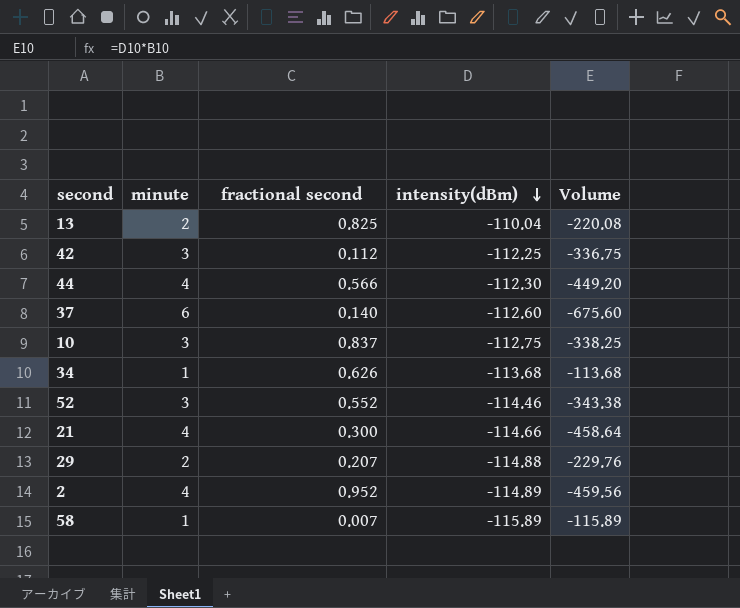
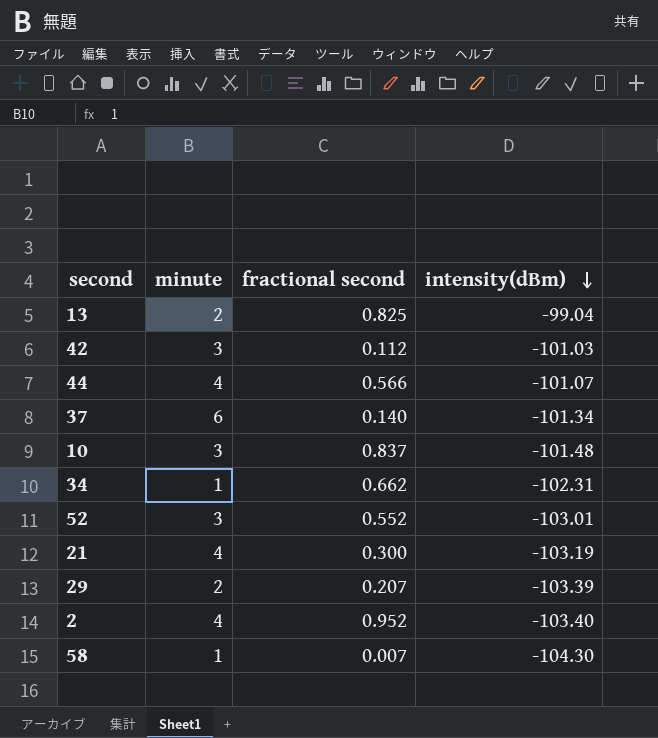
column Volume | formula: [minute] * [intensity(dBm)] -> none
13 | intensity(dBm): -110.04 -> -99.04
42 | intensity(dBm): -112.25 -> -101.03
44 | intensity(dBm): -112.30 -> -101.07
37 | intensity(dBm): -112.60 -> -101.34
10 | intensity(dBm): -112.75 -> -101.48
34 | fractional second: 0.626 -> 0.662
34 | intensity(dBm): -113.68 -> -102.31
52 | intensity(dBm): -114.46 -> -103.01
21 | intensity(dBm): -114.66 -> -103.19
29 | intensity(dBm): -114.88 -> -103.39
2 | intensity(dBm): -114.89 -> -103.40
58 | intensity(dBm): -115.89 -> -104.30

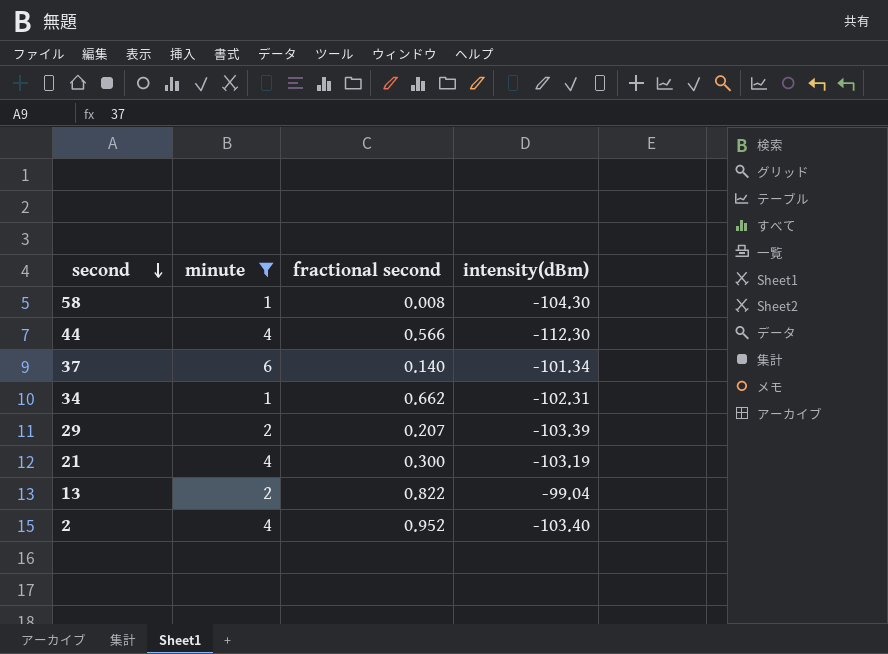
filter: none -> minute != 3
row order: intensity(dBm) descending -> second descending
58 | fractional second: 0.007 -> 0.008
44 | intensity(dBm): -101.07 -> -112.30
13 | fractional second: 0.825 -> 0.822

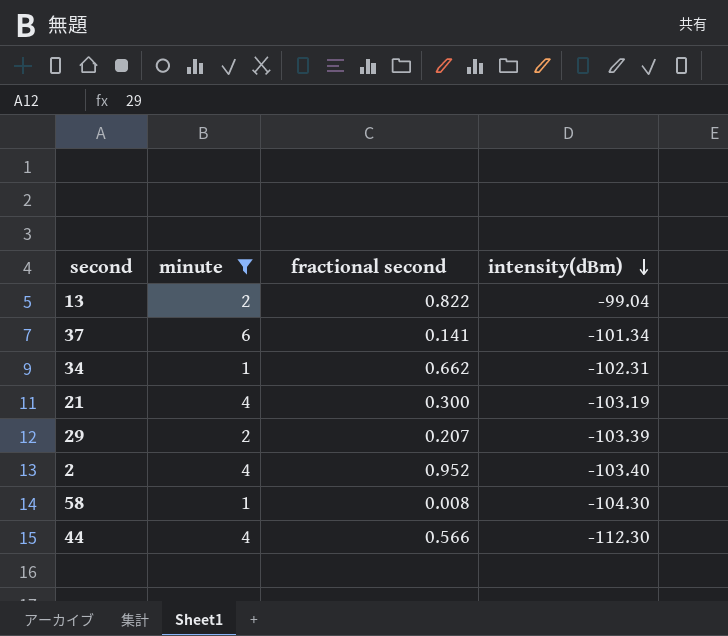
row order: second descending -> intensity(dBm) descending
37 | fractional second: 0.140 -> 0.141

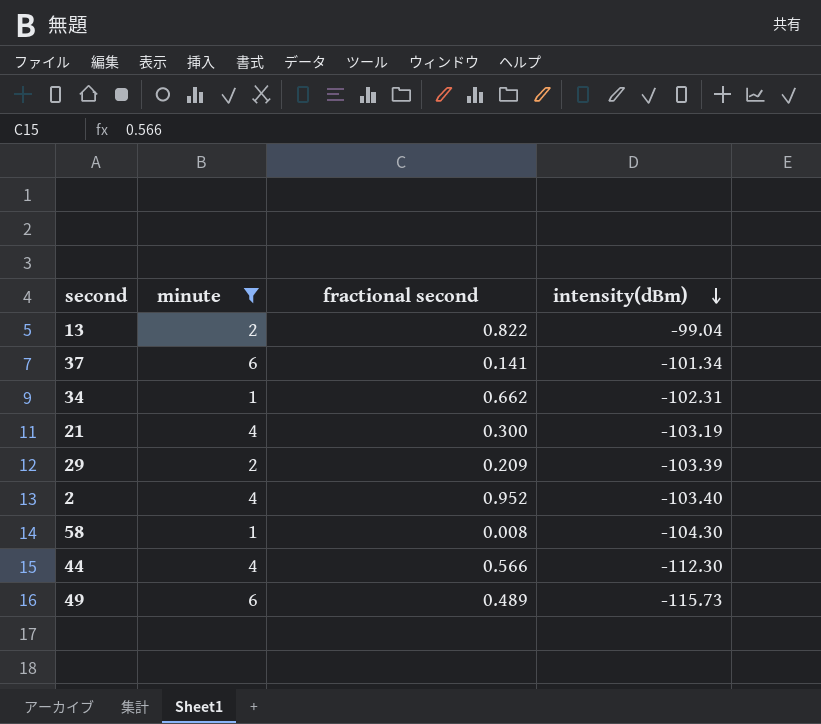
29 | fractional second: 0.207 -> 0.209
row 49: none -> 6 | 0.489 | -115.73

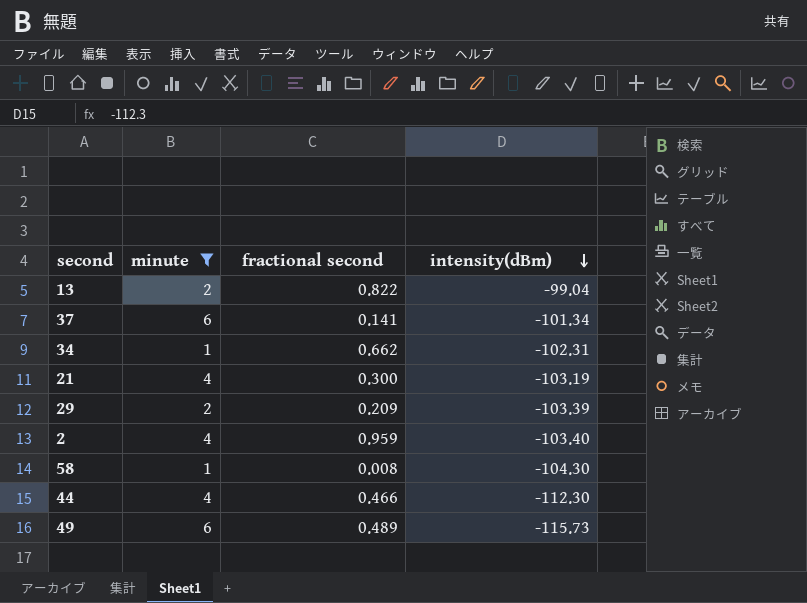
2 | fractional second: 0.952 -> 0.959
44 | fractional second: 0.566 -> 0.466

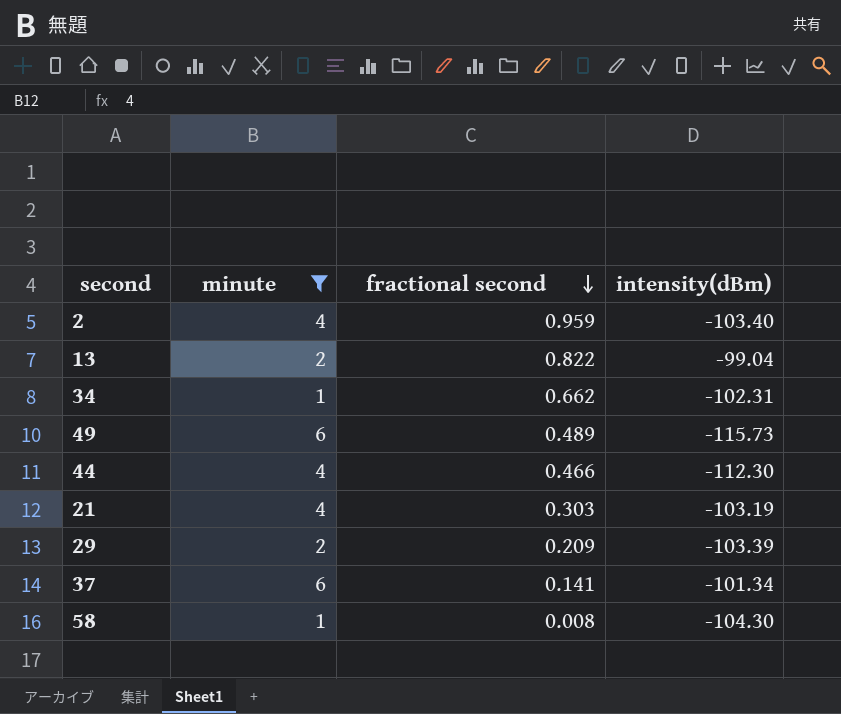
row order: intensity(dBm) descending -> fractional second descending
21 | fractional second: 0.300 -> 0.303

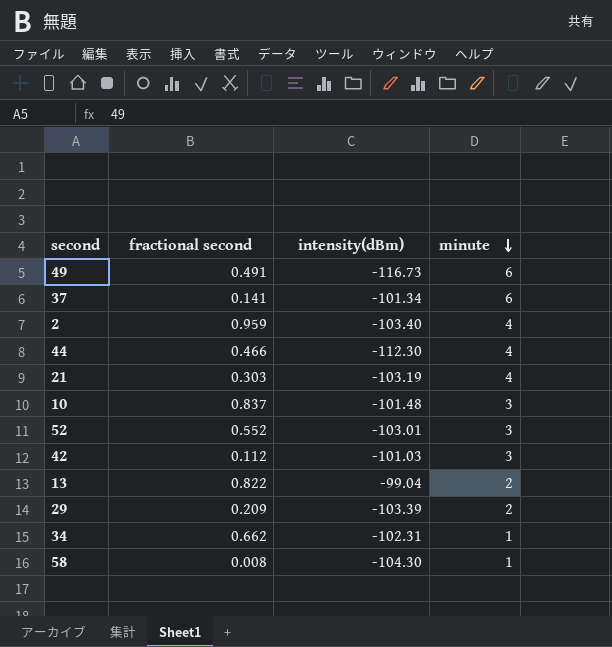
filter: minute != 3 -> none
row order: fractional second descending -> minute descending
column minute | position: 2 -> 4
49 | fractional second: 0.489 -> 0.491
49 | intensity(dBm): -115.73 -> -116.73

